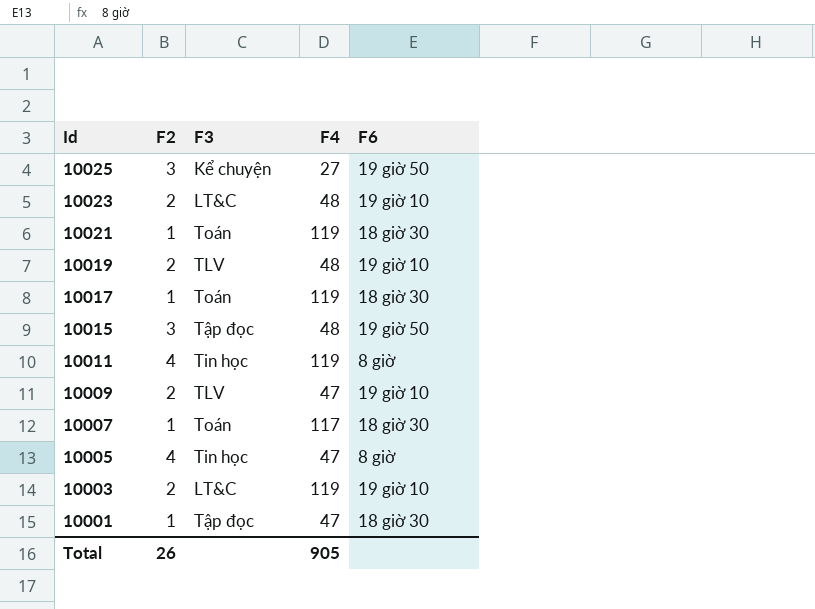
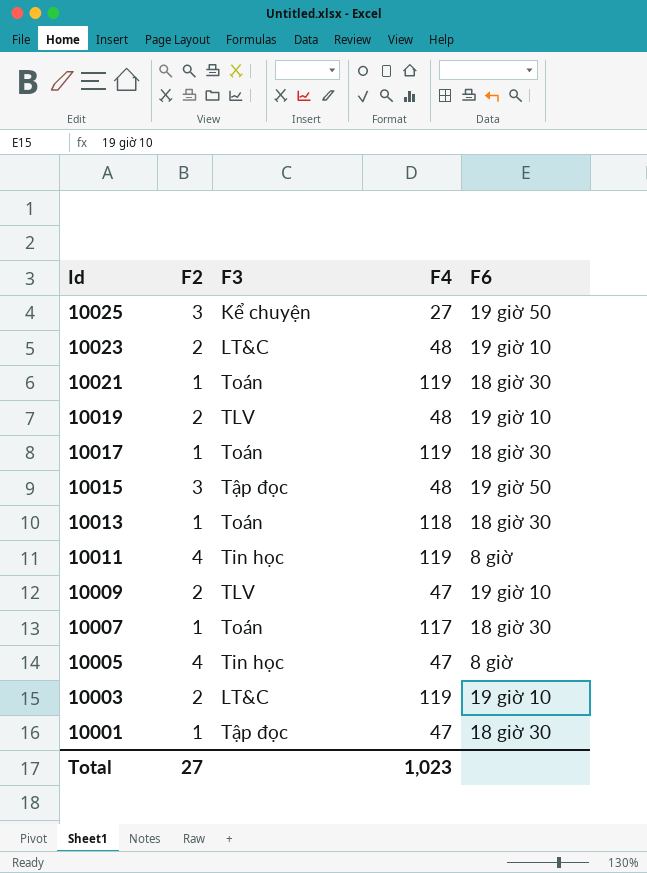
row 10013: none -> 1 | Toán | 118 | 18 giờ 30
Total | F2: 26 -> 27
Total | F4: 905 -> 1,023

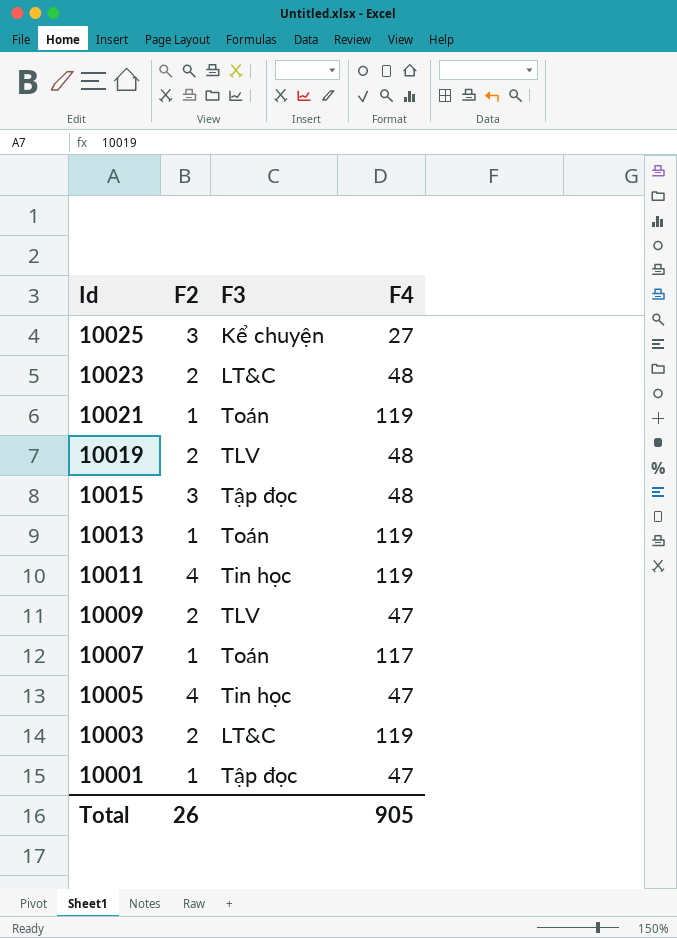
column F6 | position: 5 -> none
row 10017: 1 | Toán | 119 | 18 giờ 30 -> none
10013 | F4: 118 -> 119
Total | F2: 27 -> 26
Total | F4: 1,023 -> 905

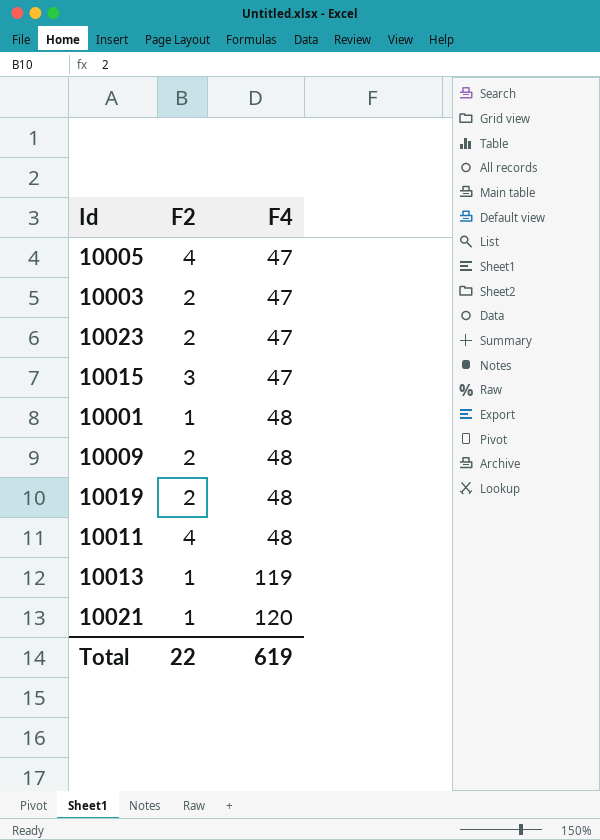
row order: Id descending -> F4 ascending
column F3 | position: 3 -> none
row 10025: 3 | Kể chuyện | 27 -> none
row 10007: 1 | Toán | 117 -> none
10003 | F4: 119 -> 47
10023 | F4: 48 -> 47
10015 | F4: 48 -> 47
10001 | F4: 47 -> 48
10009 | F4: 47 -> 48
10011 | F4: 119 -> 48
10021 | F4: 119 -> 120
Total | F2: 26 -> 22
Total | F4: 905 -> 619

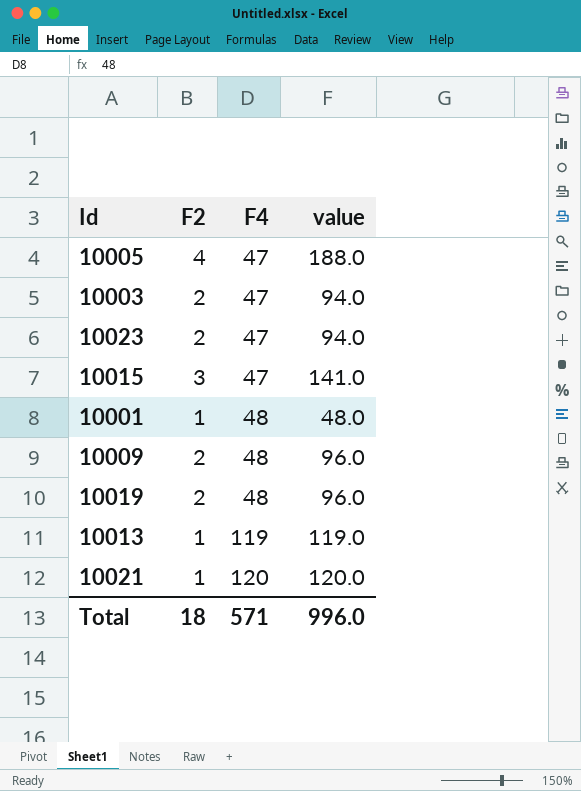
column value | formula: none -> [F2] * [F4]
row 10011: 4 | 48 -> none
Total | F2: 22 -> 18
Total | F4: 619 -> 571

